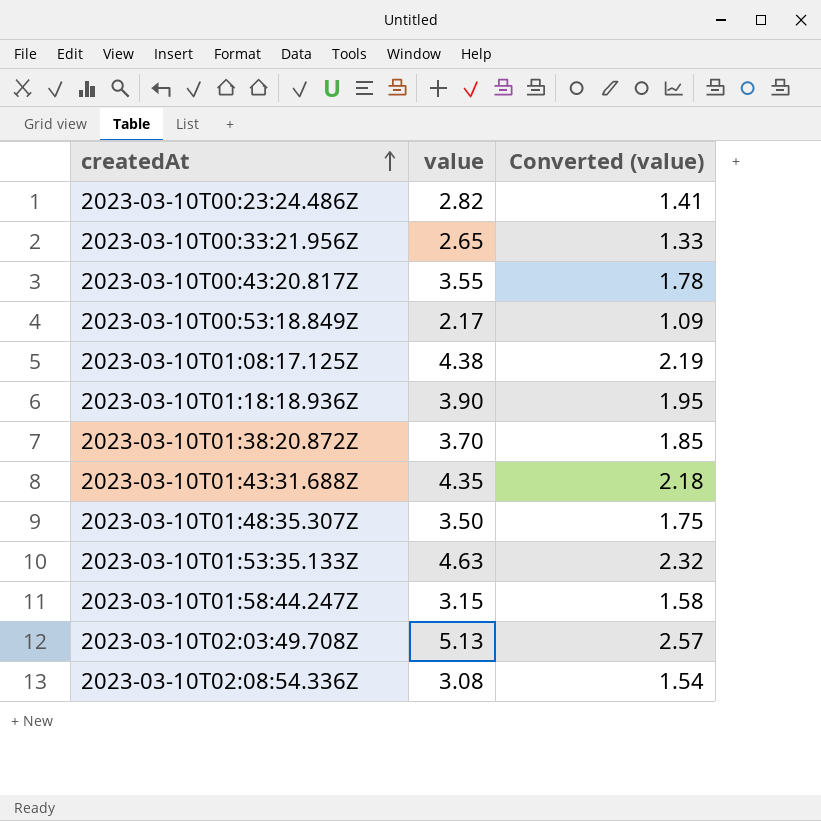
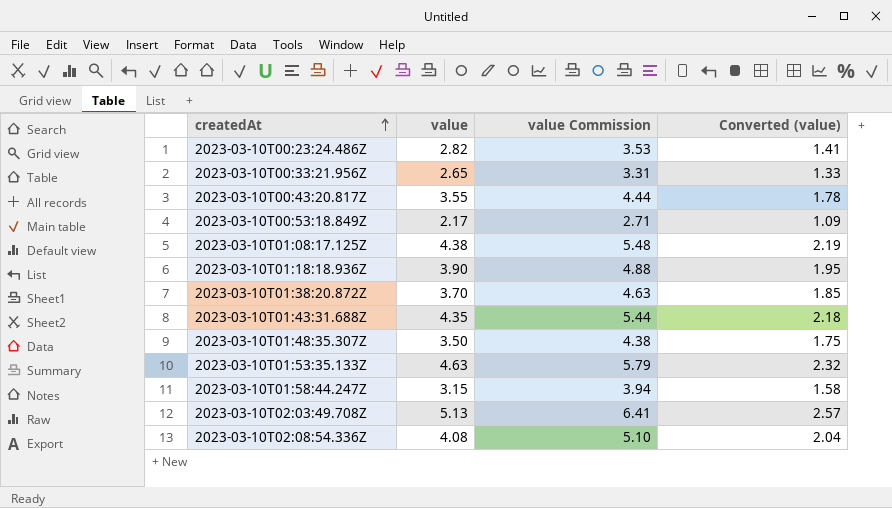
column value Commission | formula: none -> [value] * 1.25
2023-03-10T02:08:54.336Z | value: 3.08 -> 4.08
2023-03-10T02:08:54.336Z | Converted (value): 1.54 -> 2.04

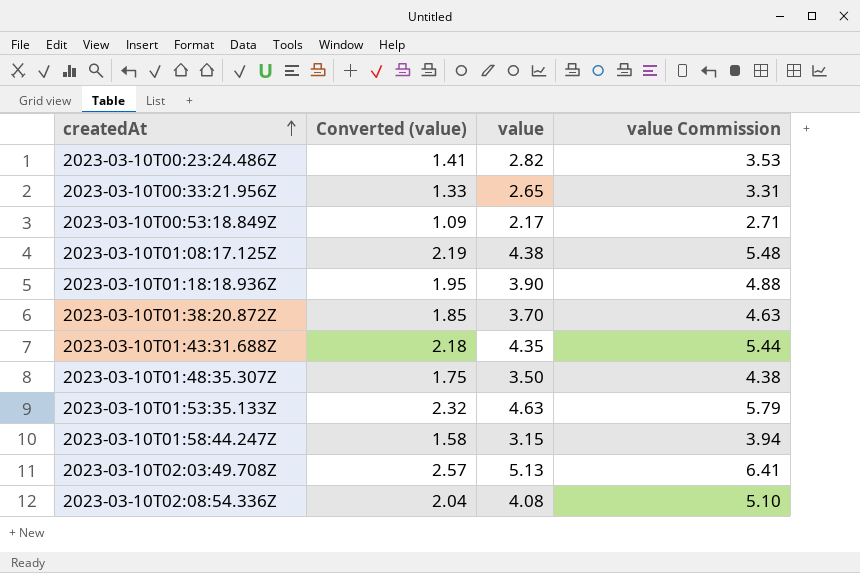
column Converted (value) | position: 4 -> 2
row 2023-03-10T00:43:20.817Z: 3.55 | 4.44 | 1.78 -> none

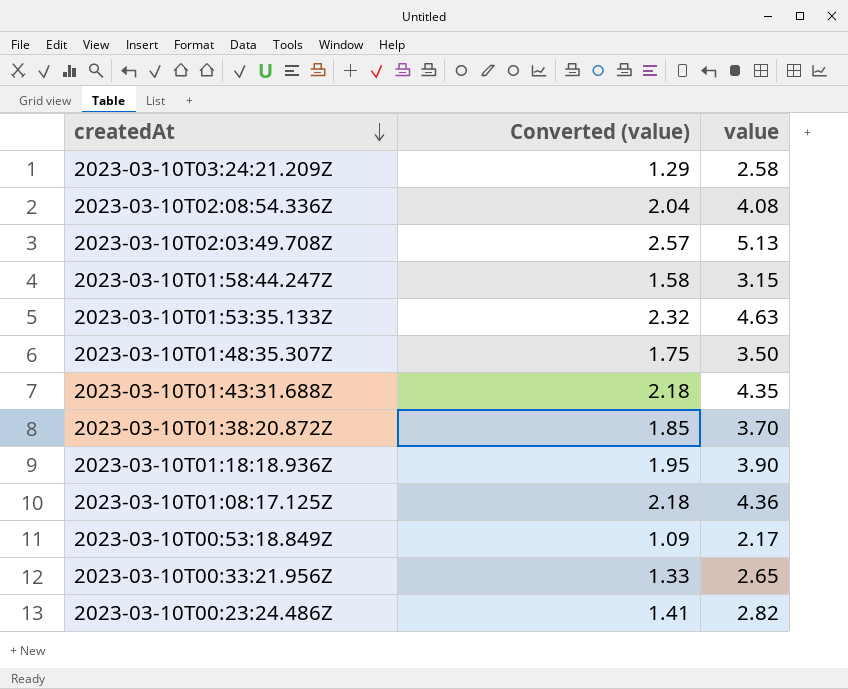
row order: createdAt ascending -> createdAt descending
column value Commission | formula: [value] * 1.25 -> none
row 2023-03-10T03:24:21.209Z: none -> 1.29 | 2.58
2023-03-10T01:08:17.125Z | Converted (value): 2.19 -> 2.18
2023-03-10T01:08:17.125Z | value: 4.38 -> 4.36

